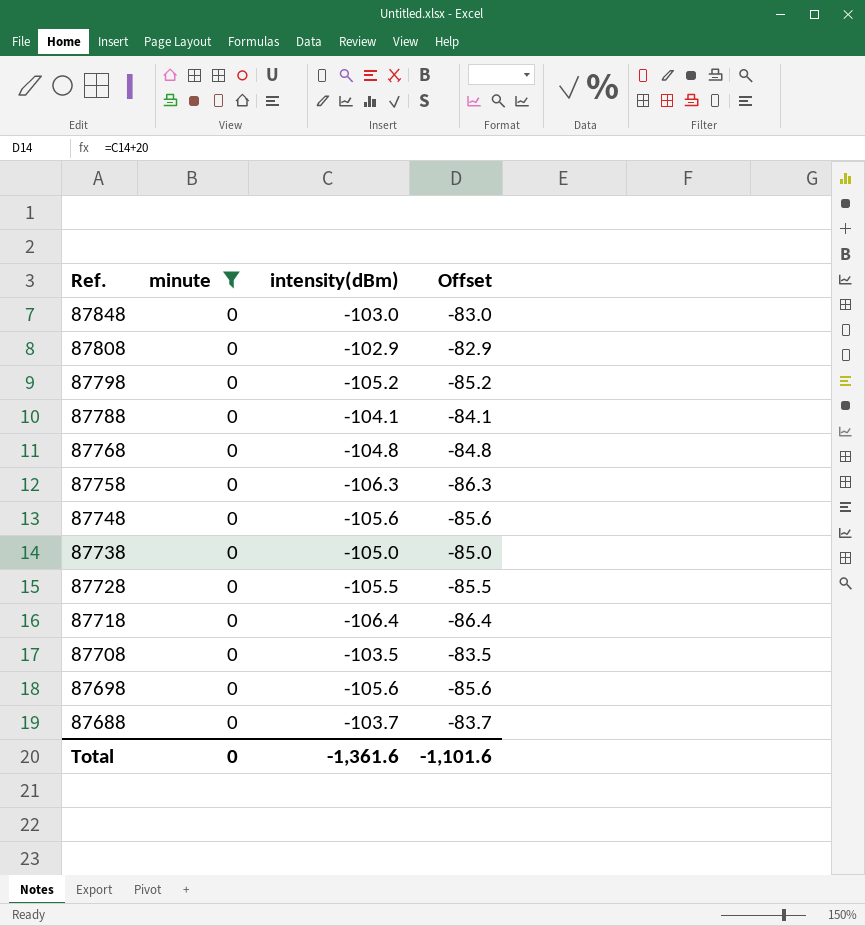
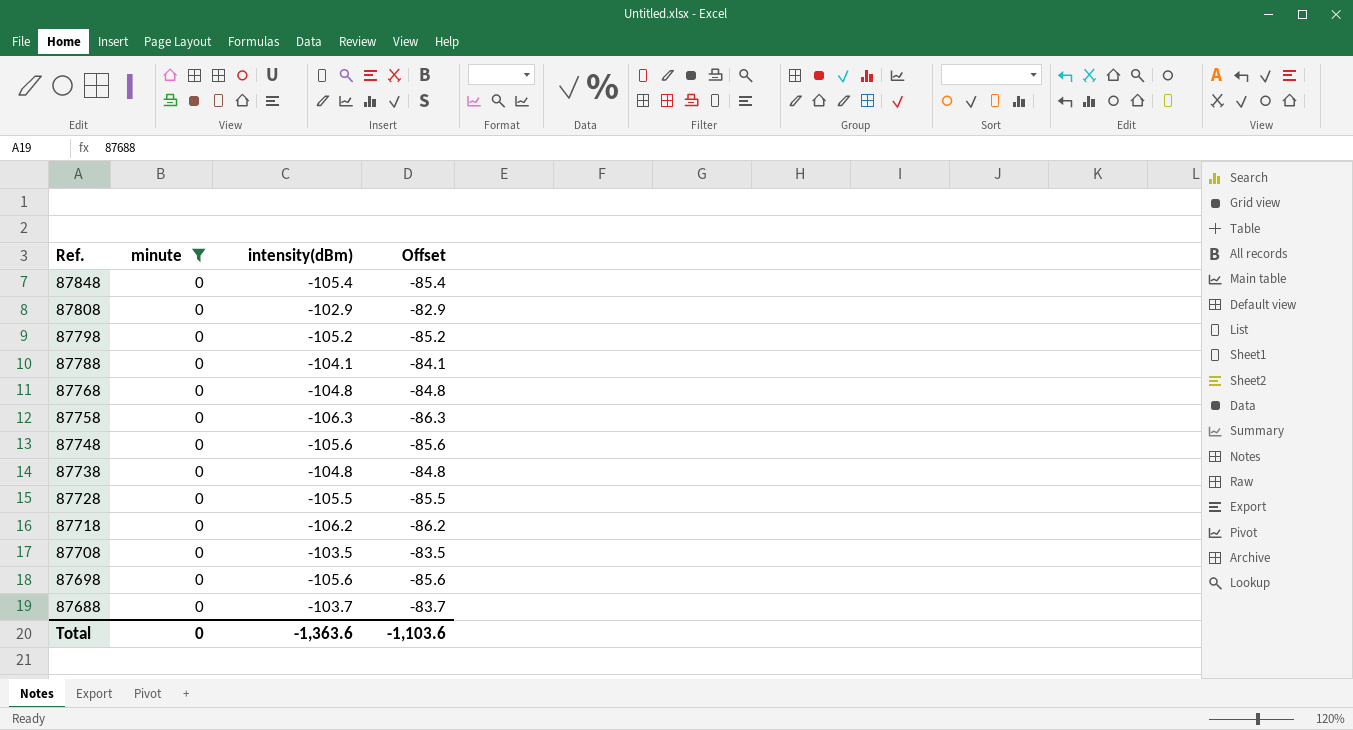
87848 | intensity(dBm): -103.0 -> -105.4
87848 | Offset: -83.0 -> -85.4
87738 | intensity(dBm): -105.0 -> -104.8
87738 | Offset: -85.0 -> -84.8
87718 | intensity(dBm): -106.4 -> -106.2
87718 | Offset: -86.4 -> -86.2
Total | intensity(dBm): -1,361.6 -> -1,363.6
Total | Offset: -1,101.6 -> -1,103.6

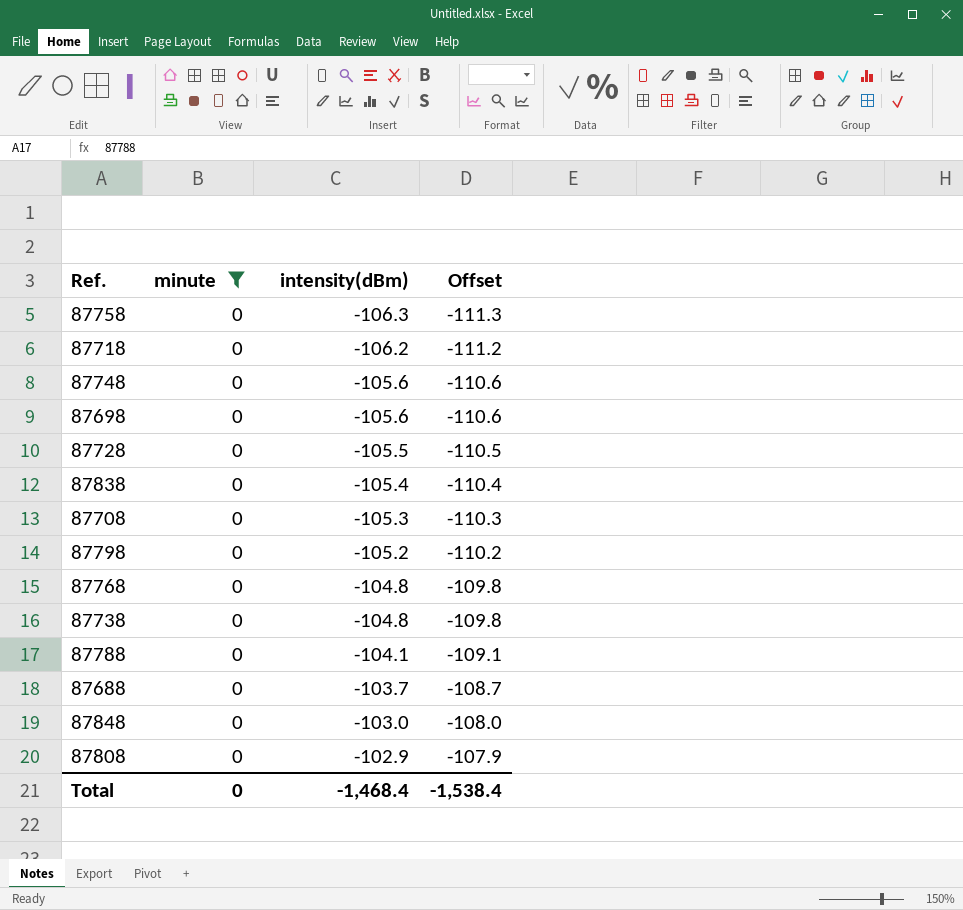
row order: Ref. descending -> intensity(dBm) ascending
column Offset | formula: [intensity(dBm)] + 20 -> [intensity(dBm)] - 5
row 87838: none -> 0 | -105.4 | -110.4
87708 | intensity(dBm): -103.5 -> -105.3
87848 | intensity(dBm): -105.4 -> -103.0
Total | intensity(dBm): -1,363.6 -> -1,468.4
Total | Offset: -1,103.6 -> -1,538.4

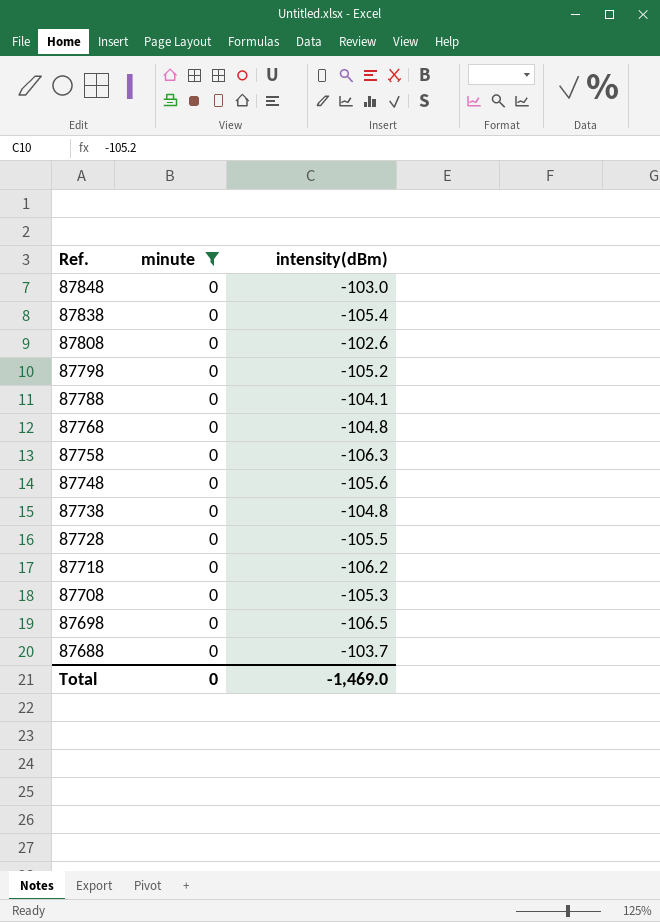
row order: intensity(dBm) ascending -> Ref. descending
column Offset | formula: [intensity(dBm)] - 5 -> none
87808 | intensity(dBm): -102.9 -> -102.6
87698 | intensity(dBm): -105.6 -> -106.5
Total | intensity(dBm): -1,468.4 -> -1,469.0

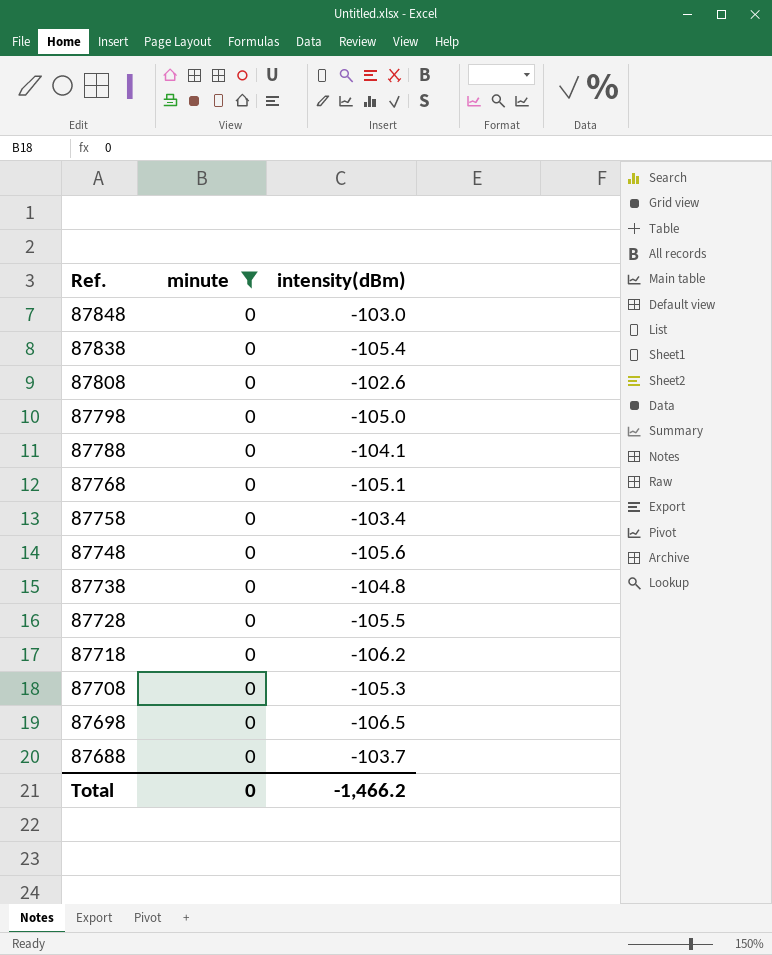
87798 | intensity(dBm): -105.2 -> -105.0
87768 | intensity(dBm): -104.8 -> -105.1
87758 | intensity(dBm): -106.3 -> -103.4
Total | intensity(dBm): -1,469.0 -> -1,466.2

